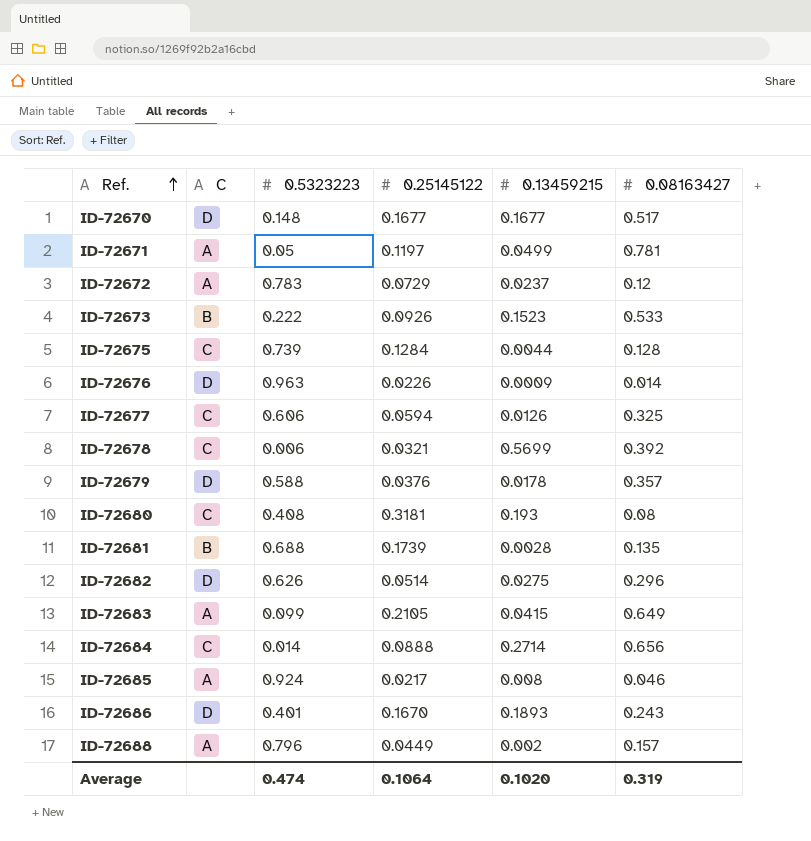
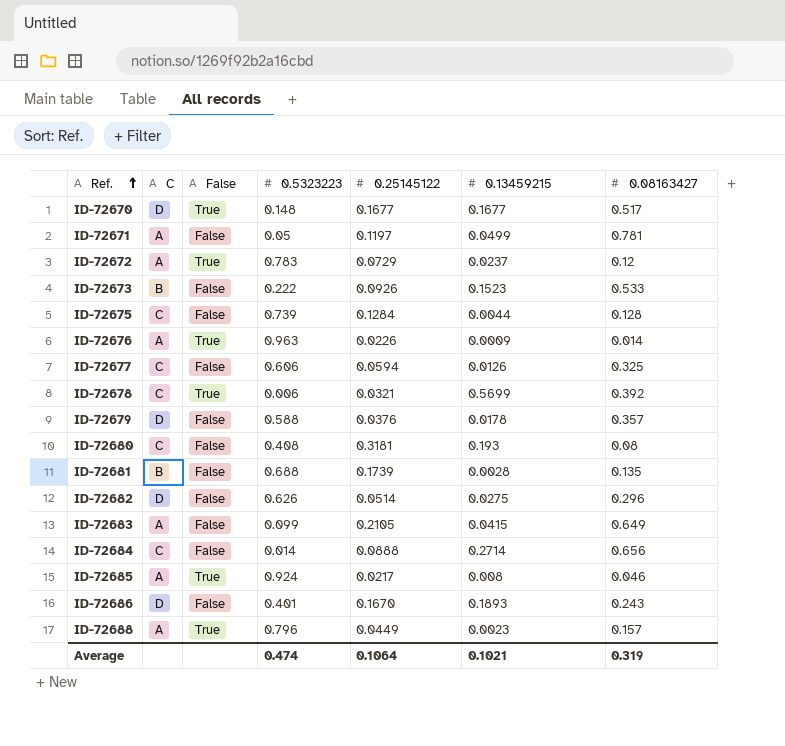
column False | position: none -> 3
ID-72676 | C: D -> A
ID-72688 | 0.13459215: 0.002 -> 0.0023
Average | 0.13459215: 0.1020 -> 0.1021

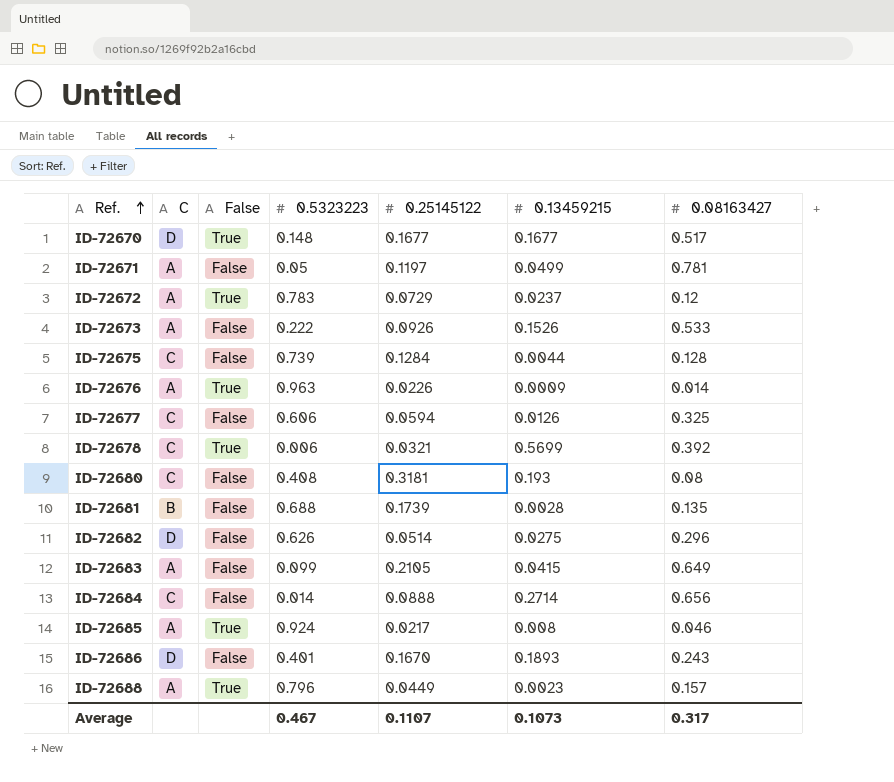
row ID-72679: D | False | 0.588 | 0.0376 | 0.0178 | 0.357 -> none
ID-72673 | C: B -> A
ID-72673 | 0.13459215: 0.1523 -> 0.1526
Average | 0.5323223: 0.474 -> 0.467
Average | 0.25145122: 0.1064 -> 0.1107
Average | 0.13459215: 0.1021 -> 0.1073
Average | 0.08163427: 0.319 -> 0.317

